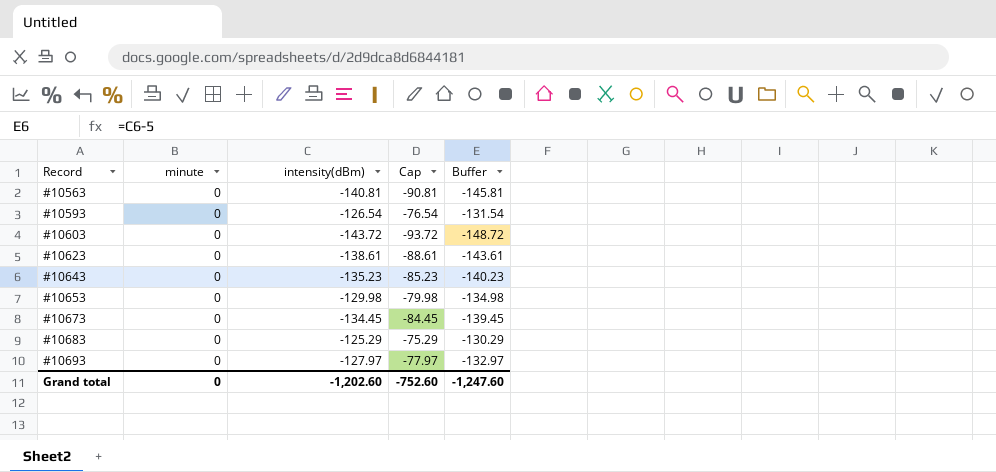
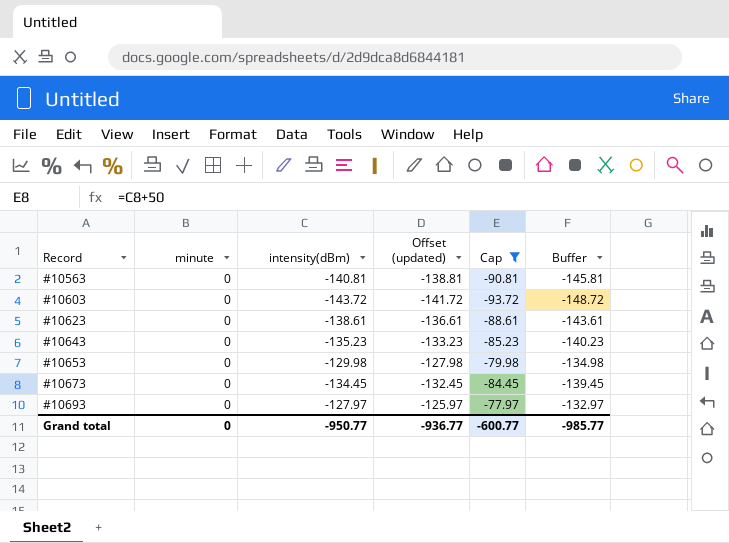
filter: none -> Cap <= -77.97
column Offset (updated) | formula: none -> [intensity(dBm)] + 2
Grand total | intensity(dBm): -1,202.60 -> -950.77
Grand total | Cap: -752.60 -> -600.77
Grand total | Buffer: -1,247.60 -> -985.77

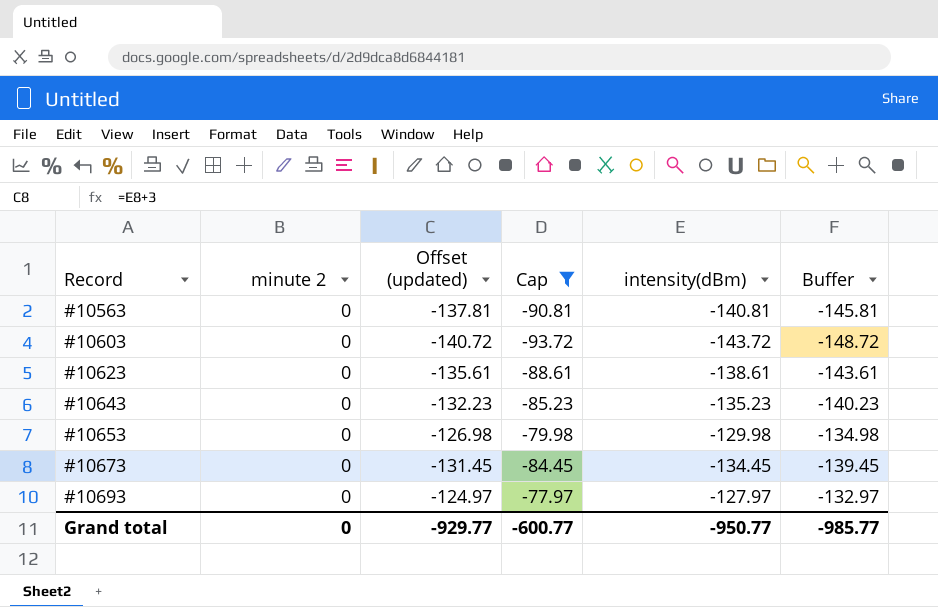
column name: minute -> minute 2
column Offset (updated) | formula: [intensity(dBm)] + 2 -> [intensity(dBm)] + 3
column intensity(dBm) | position: 3 -> 5
Grand total | Offset (updated): -936.77 -> -929.77

